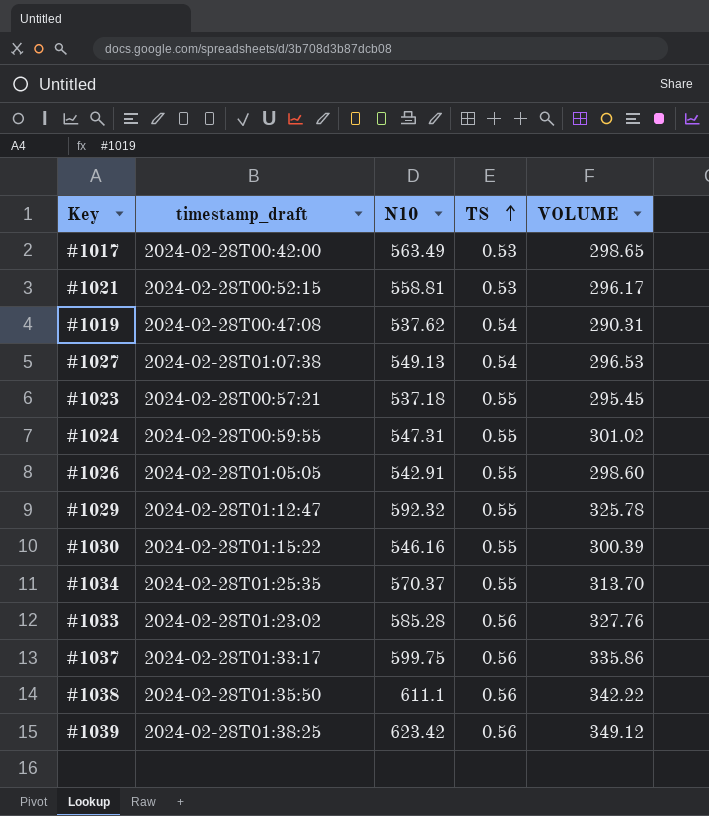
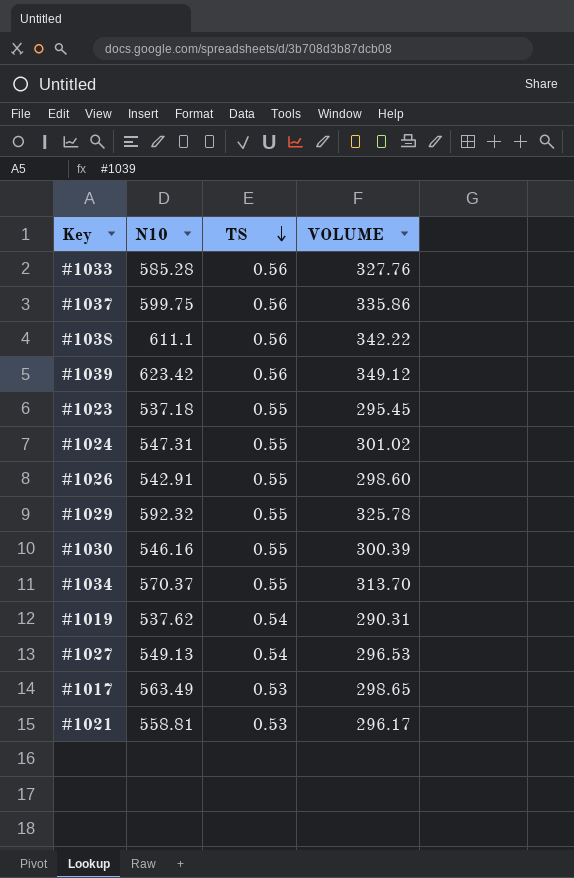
row order: TS ascending -> TS descending
column timestamp_draft | position: 2 -> none

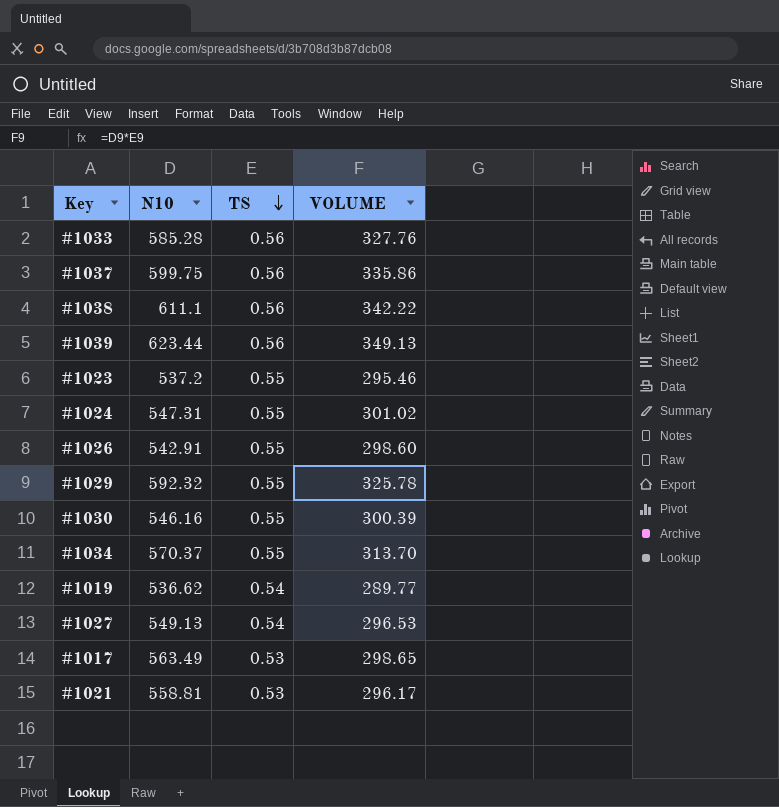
#1039 | N10: 623.42 -> 623.44
#1039 | VOLUME: 349.12 -> 349.13
#1023 | N10: 537.18 -> 537.2
#1023 | VOLUME: 295.45 -> 295.46
#1019 | N10: 537.62 -> 536.62
#1019 | VOLUME: 290.31 -> 289.77

